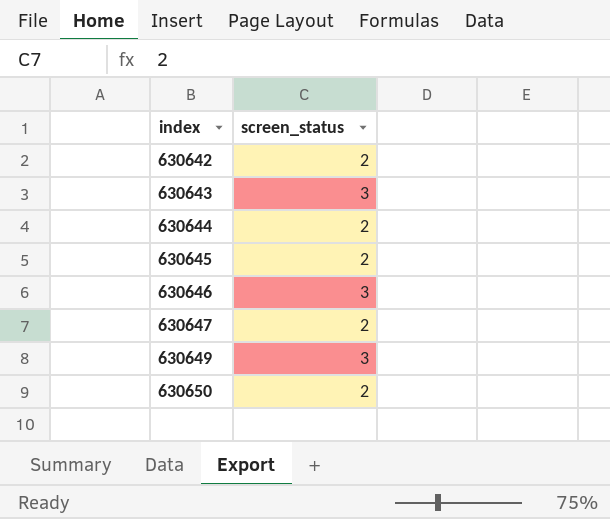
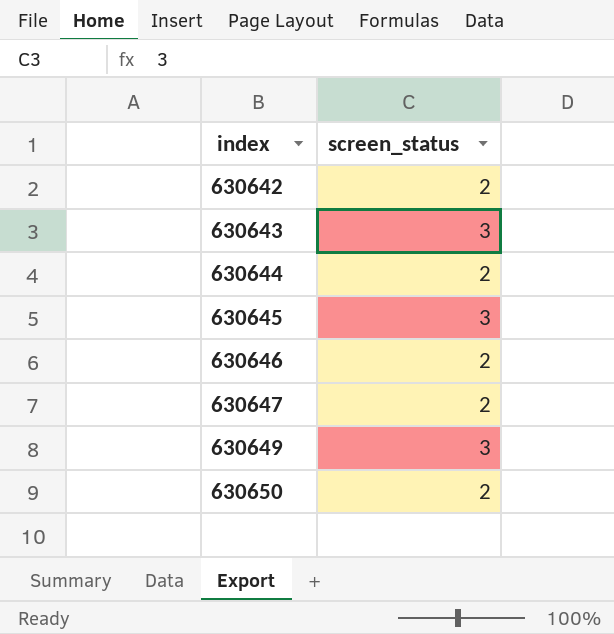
630645 | screen_status: 2 -> 3
630646 | screen_status: 3 -> 2

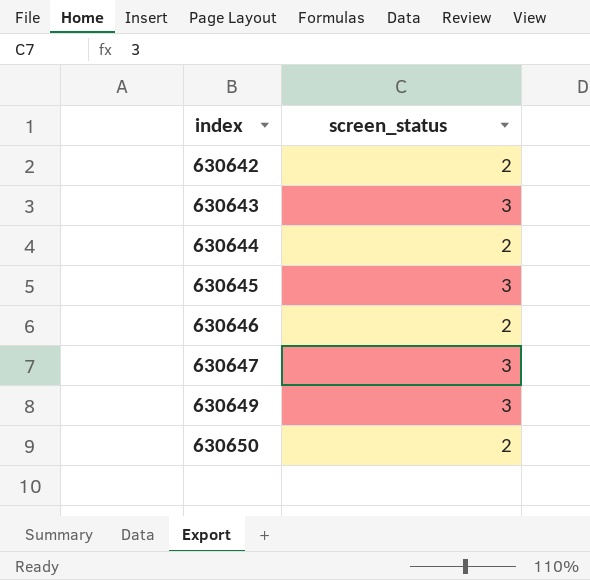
630647 | screen_status: 2 -> 3

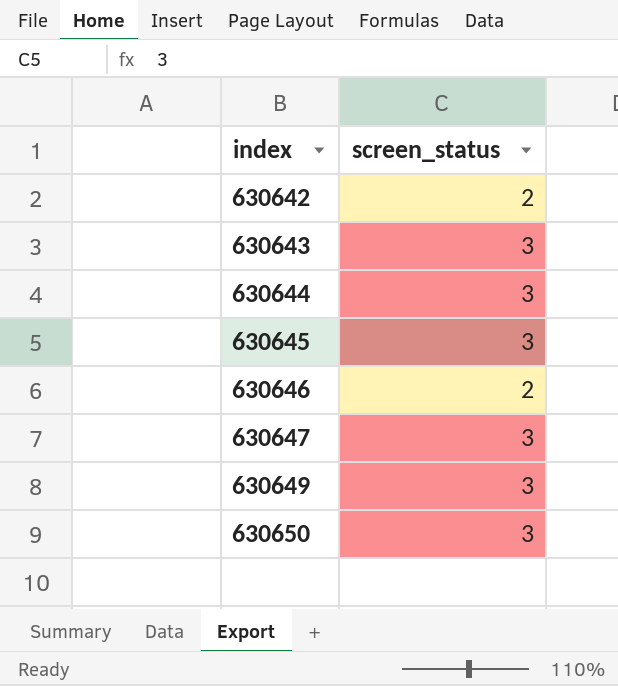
630644 | screen_status: 2 -> 3
630650 | screen_status: 2 -> 3

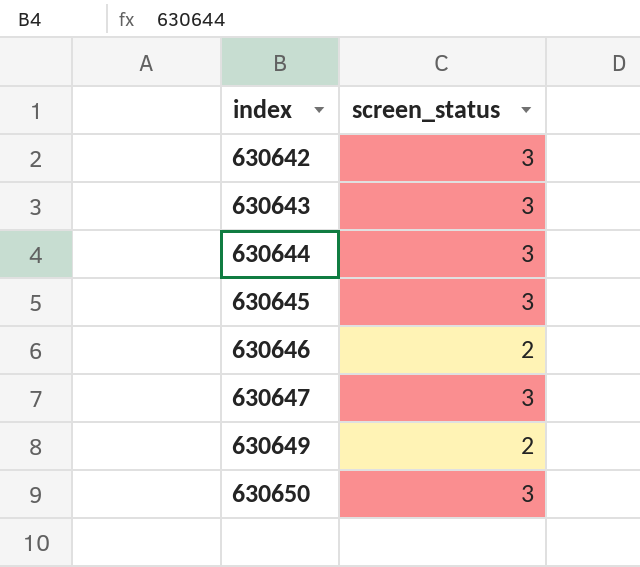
630642 | screen_status: 2 -> 3
630649 | screen_status: 3 -> 2

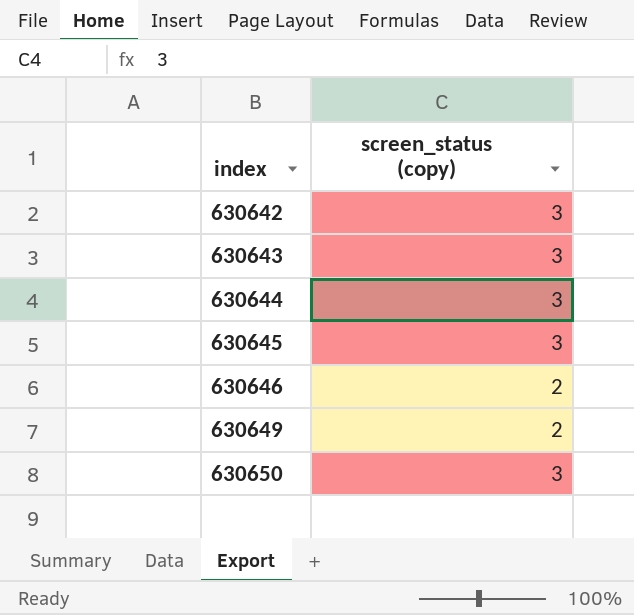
column name: screen_status -> screen_status (copy)
row 630647: 3 -> none

